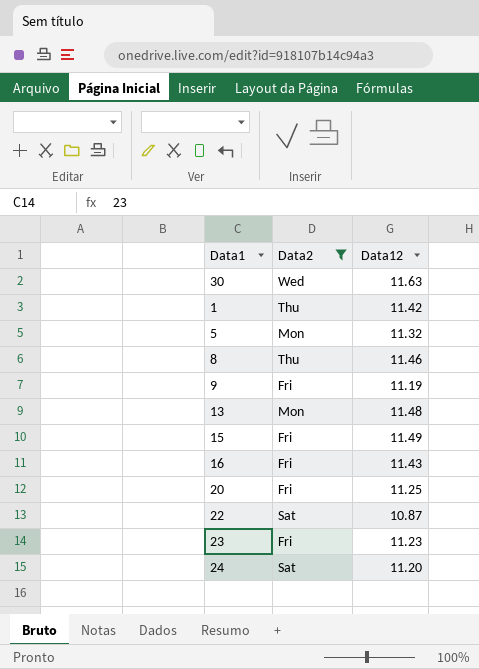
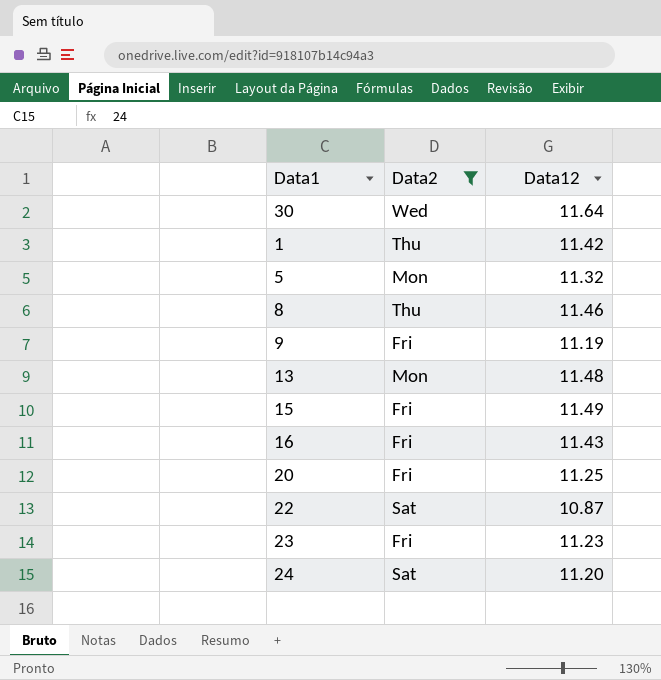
30 | Data12: 11.63 -> 11.64

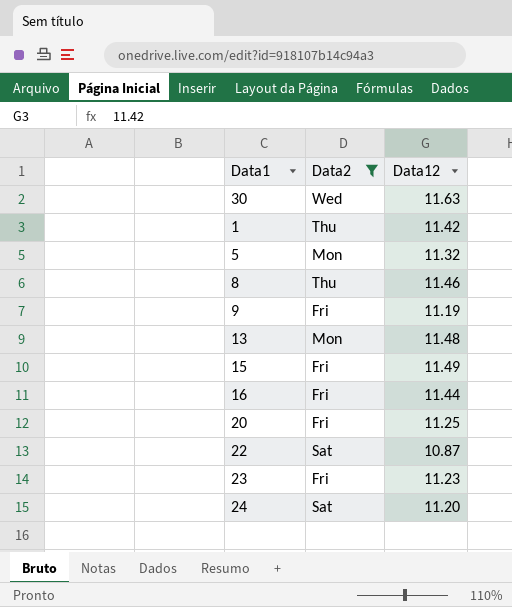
30 | Data12: 11.64 -> 11.63
16 | Data12: 11.43 -> 11.44

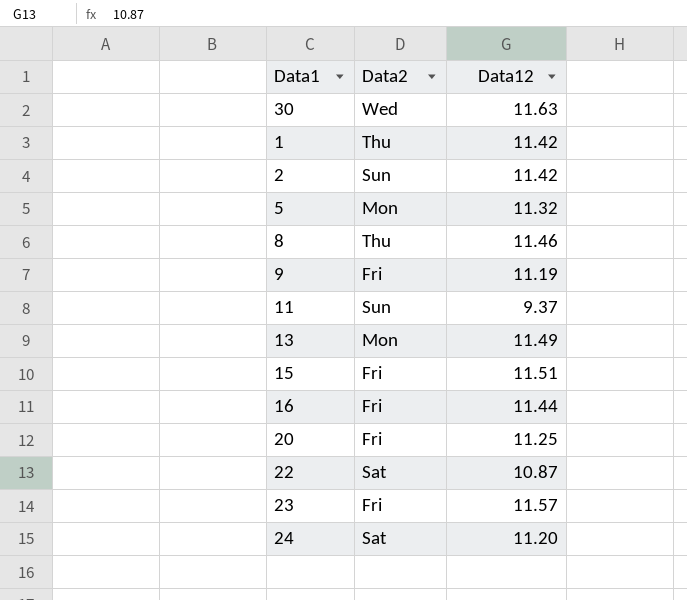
filter: Data2 != Sun -> none
13 | Data12: 11.48 -> 11.49
15 | Data12: 11.49 -> 11.51
23 | Data12: 11.23 -> 11.57

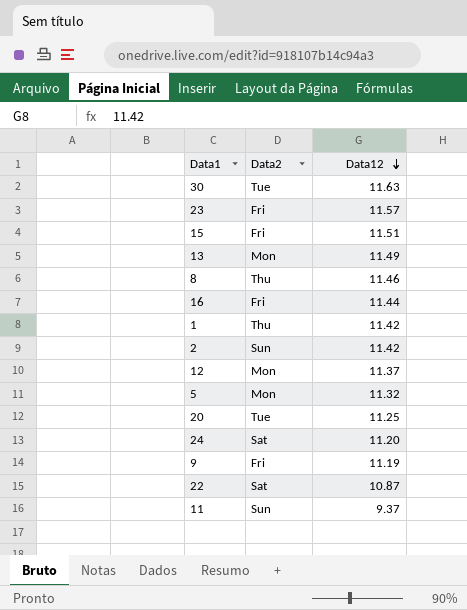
row order: none -> Data12 descending
30 | Data2: Wed -> Tue
row 12: none -> Mon | 11.37
20 | Data2: Fri -> Tue

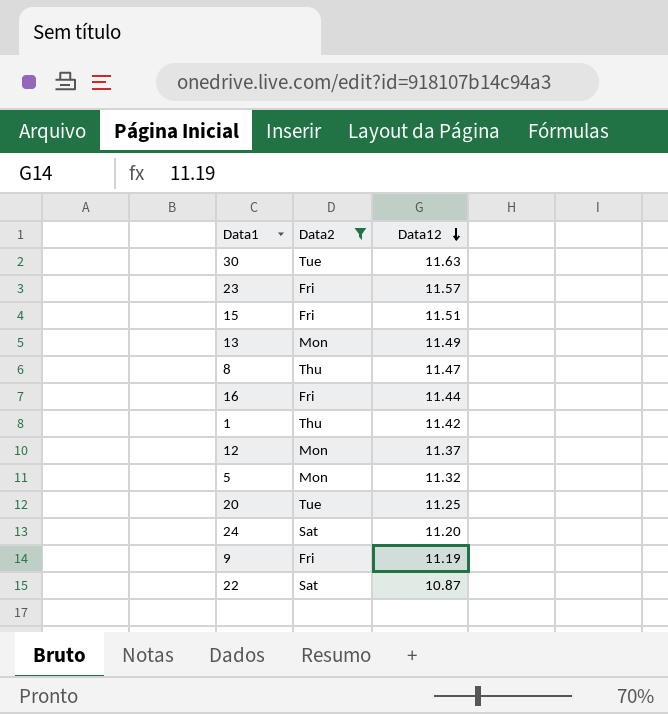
filter: none -> Data2 != Sun
8 | Data12: 11.46 -> 11.47

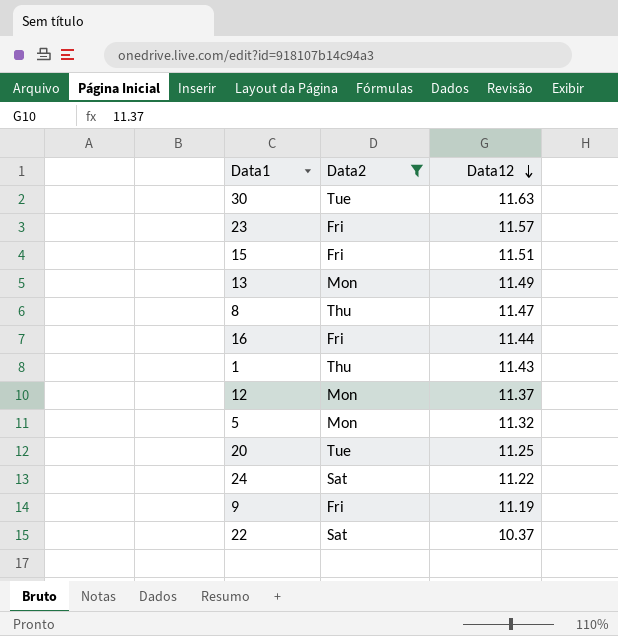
1 | Data12: 11.42 -> 11.43
24 | Data12: 11.20 -> 11.22
22 | Data12: 10.87 -> 10.37

